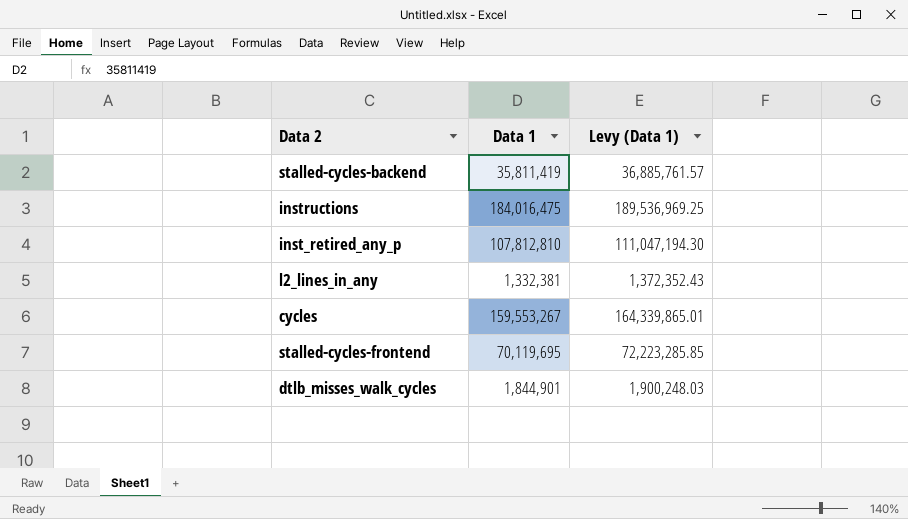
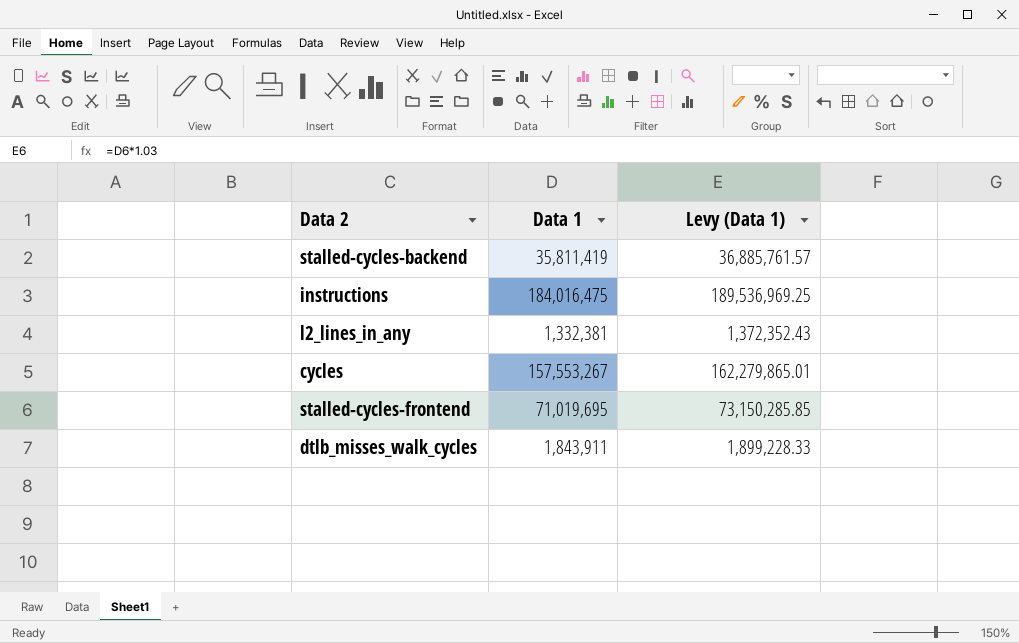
row inst_retired_any_p: 107,812,810 | 111,047,194.30 -> none
cycles | Data 1: 159,553,267 -> 157,553,267
cycles | Levy (Data 1): 164,339,865.01 -> 162,279,865.01
stalled-cycles-frontend | Data 1: 70,119,695 -> 71,019,695
stalled-cycles-frontend | Levy (Data 1): 72,223,285.85 -> 73,150,285.85
dtlb_misses_walk_cycles | Data 1: 1,844,901 -> 1,843,911
dtlb_misses_walk_cycles | Levy (Data 1): 1,900,248.03 -> 1,899,228.33

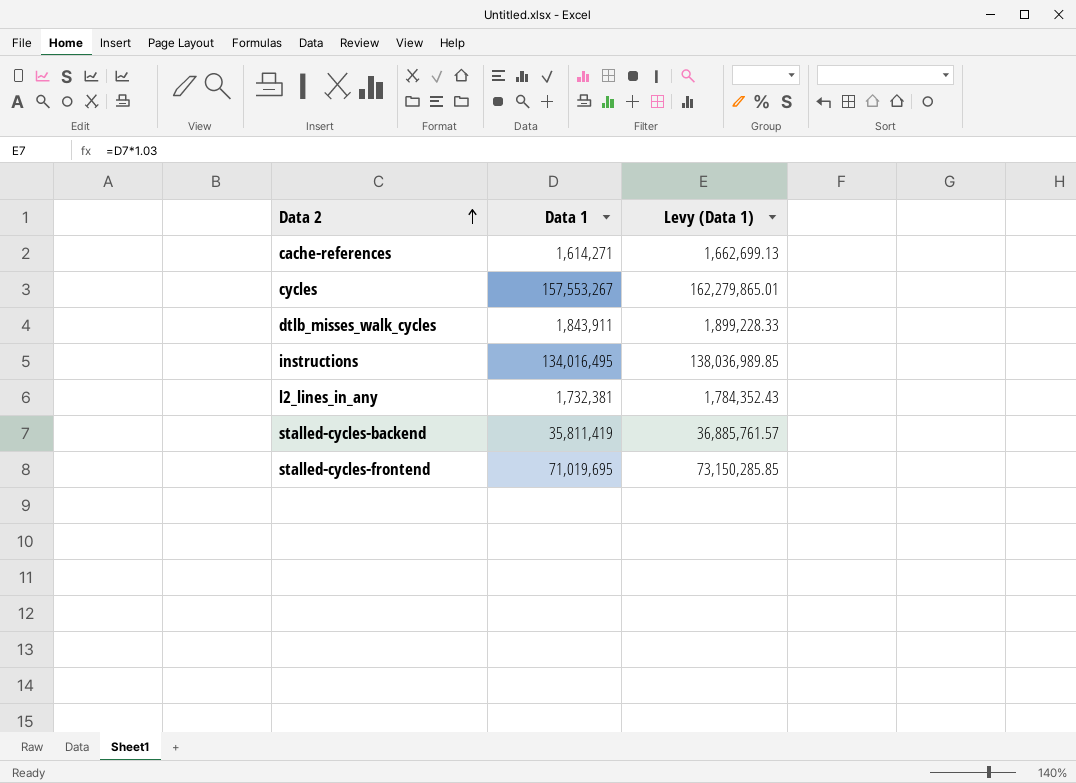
row order: none -> Data 2 ascending
row cache-references: none -> 1,614,271 | 1,662,699.13
instructions | Data 1: 184,016,475 -> 134,016,495
instructions | Levy (Data 1): 189,536,969.25 -> 138,036,989.85
l2_lines_in_any | Data 1: 1,332,381 -> 1,732,381
l2_lines_in_any | Levy (Data 1): 1,372,352.43 -> 1,784,352.43

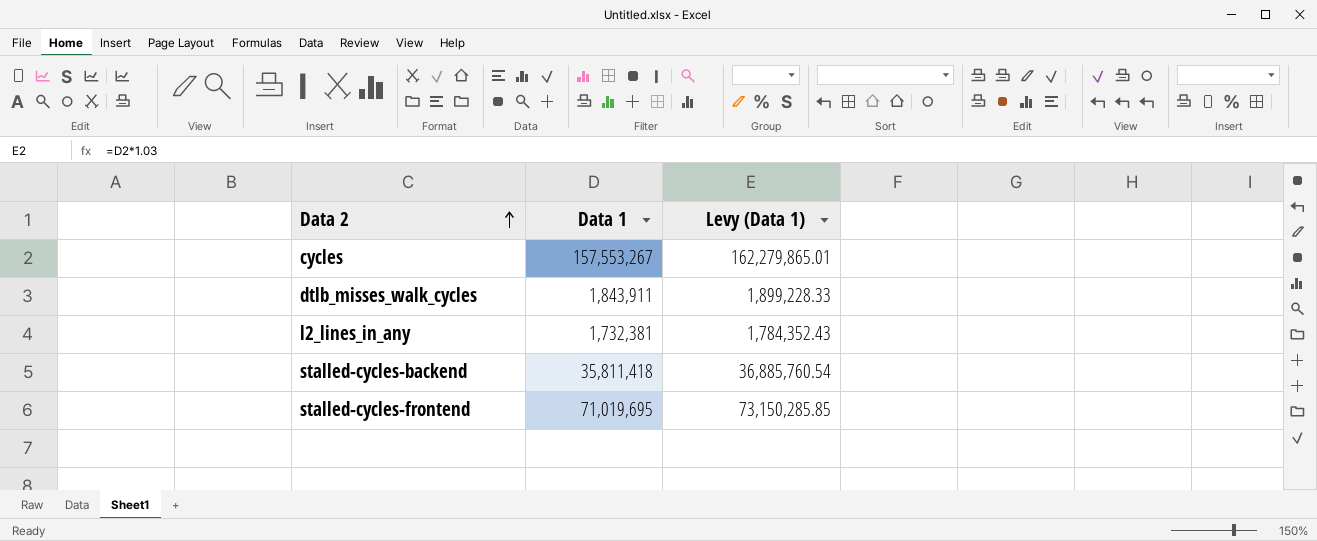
row cache-references: 1,614,271 | 1,662,699.13 -> none
row instructions: 134,016,495 | 138,036,989.85 -> none
stalled-cycles-backend | Data 1: 35,811,419 -> 35,811,418
stalled-cycles-backend | Levy (Data 1): 36,885,761.57 -> 36,885,760.54

